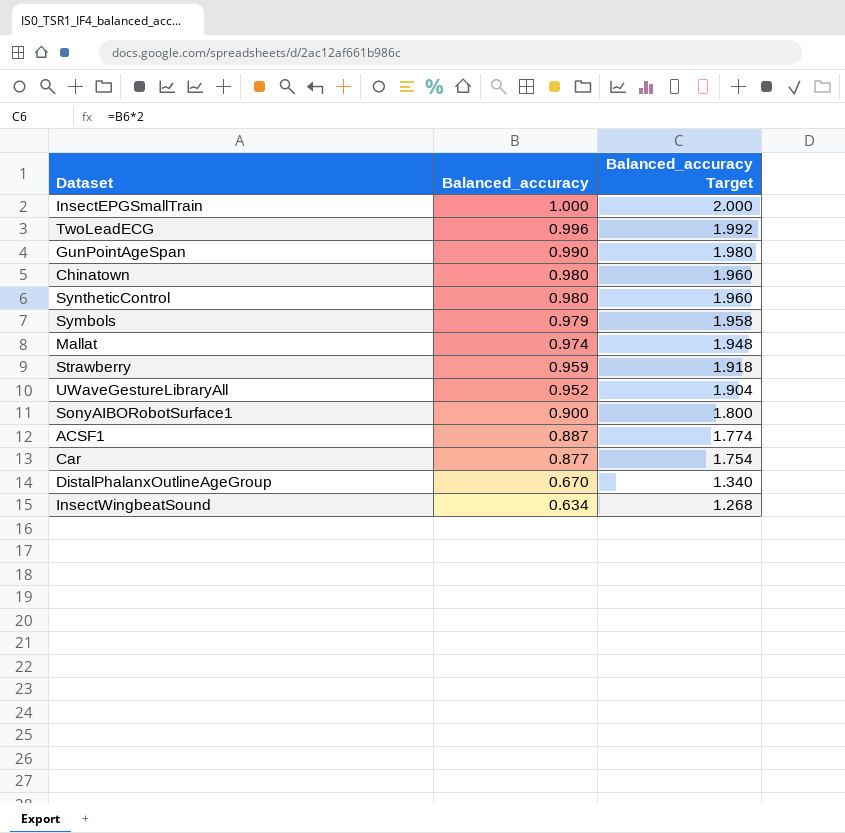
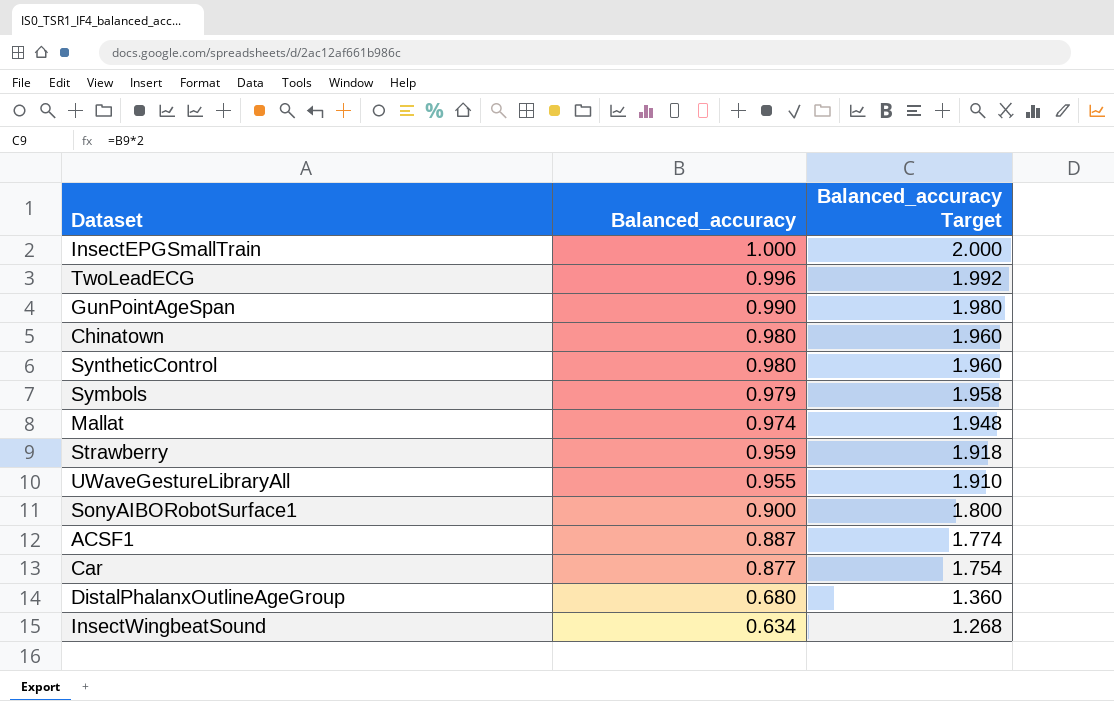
UWaveGestureLibraryAll | Balanced_accuracy: 0.952 -> 0.955
UWaveGestureLibraryAll | Balanced_accuracy Target: 1.904 -> 1.910
DistalPhalanxOutlineAgeGroup | Balanced_accuracy: 0.670 -> 0.680
DistalPhalanxOutlineAgeGroup | Balanced_accuracy Target: 1.340 -> 1.360

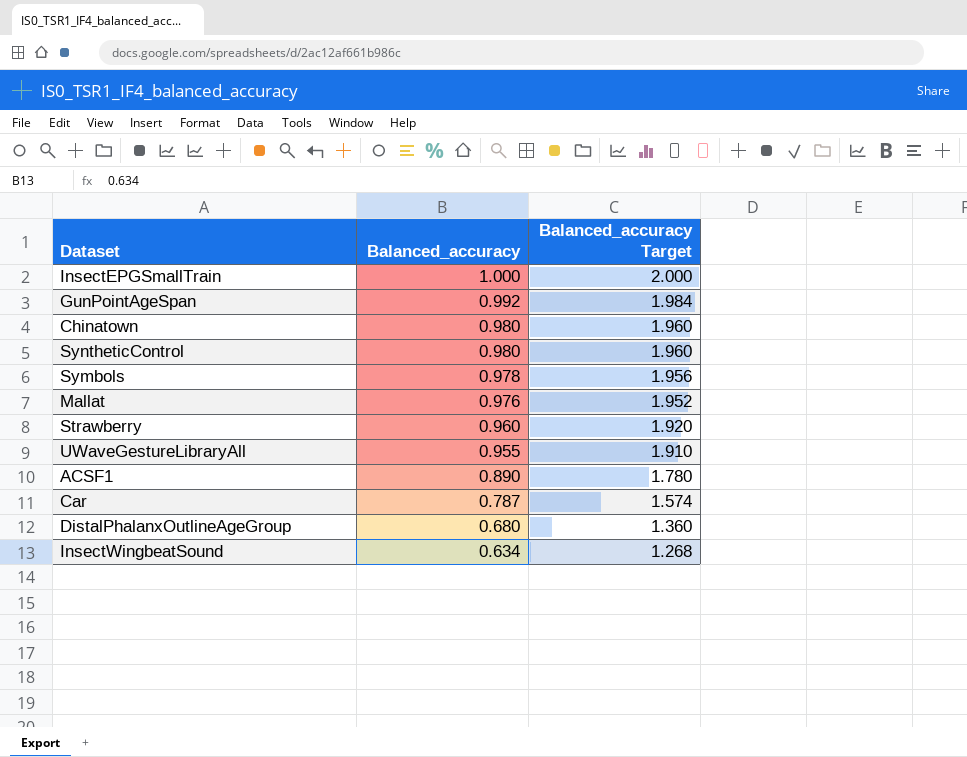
row TwoLeadECG: 0.996 | 1.992 -> none
row SonyAIBORobotSurface1: 0.900 | 1.800 -> none
GunPointAgeSpan | Balanced_accuracy: 0.990 -> 0.992
GunPointAgeSpan | Balanced_accuracy Target: 1.980 -> 1.984
Symbols | Balanced_accuracy: 0.979 -> 0.978
Symbols | Balanced_accuracy Target: 1.958 -> 1.956
Mallat | Balanced_accuracy: 0.974 -> 0.976
Mallat | Balanced_accuracy Target: 1.948 -> 1.952
Strawberry | Balanced_accuracy: 0.959 -> 0.960
Strawberry | Balanced_accuracy Target: 1.918 -> 1.920
ACSF1 | Balanced_accuracy: 0.887 -> 0.890
ACSF1 | Balanced_accuracy Target: 1.774 -> 1.780
Car | Balanced_accuracy: 0.877 -> 0.787
Car | Balanced_accuracy Target: 1.754 -> 1.574

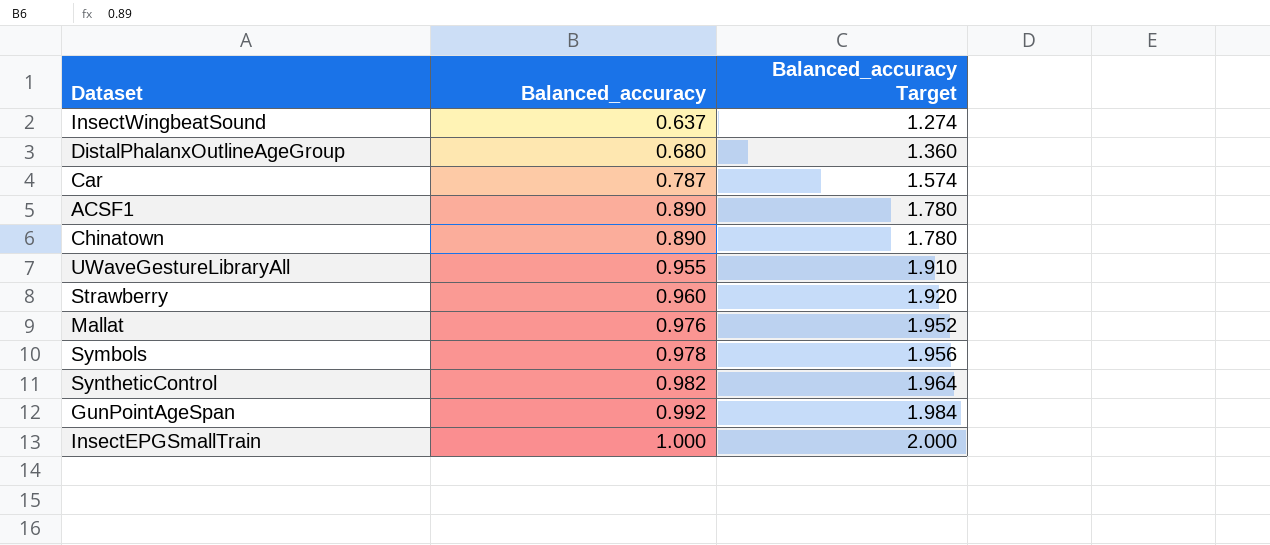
row order: Balanced_accuracy descending -> Balanced_accuracy ascending
InsectWingbeatSound | Balanced_accuracy: 0.634 -> 0.637
InsectWingbeatSound | Balanced_accuracy Target: 1.268 -> 1.274
Chinatown | Balanced_accuracy: 0.980 -> 0.890
Chinatown | Balanced_accuracy Target: 1.960 -> 1.780
SyntheticControl | Balanced_accuracy: 0.980 -> 0.982
SyntheticControl | Balanced_accuracy Target: 1.960 -> 1.964

